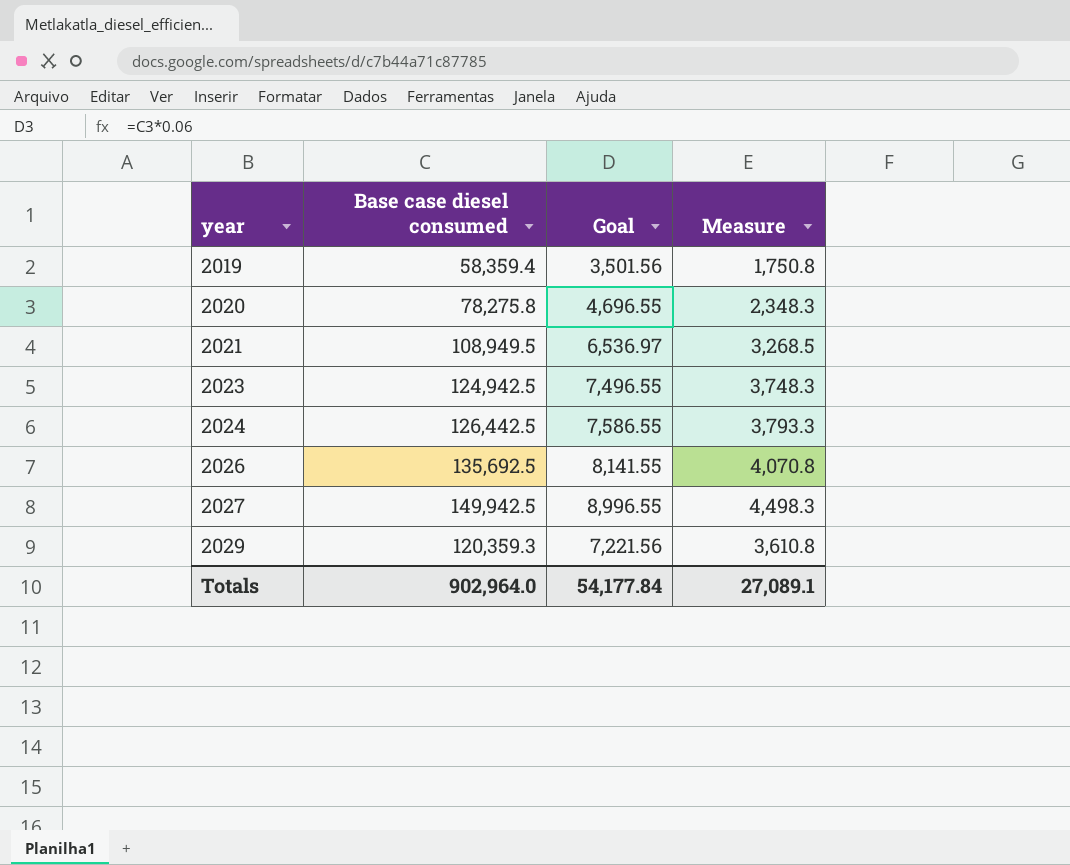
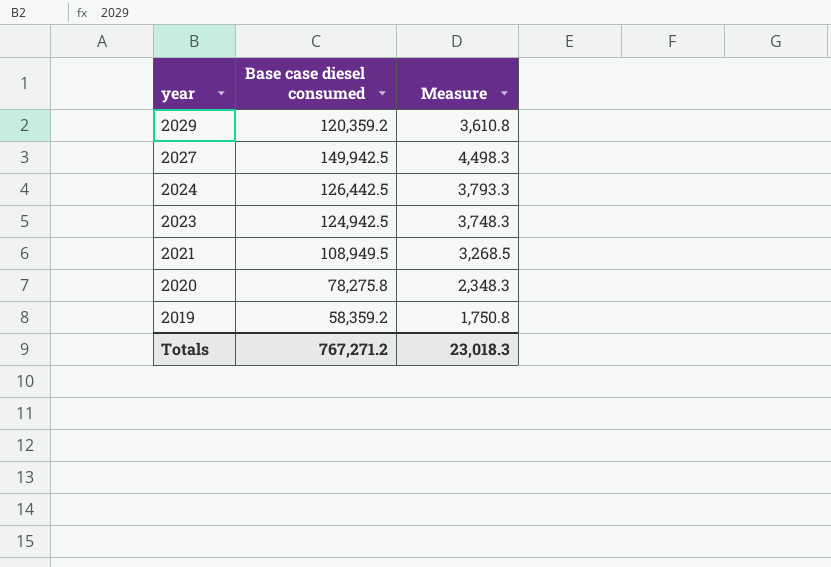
row order: year ascending -> year descending
column Goal | formula: [Base case diesel consumed] * 0.06 -> none
row 2026: 135,692.5 | 8,141.55 | 4,070.8 -> none
2029 | Base case diesel consumed: 120,359.3 -> 120,359.2
2019 | Base case diesel consumed: 58,359.4 -> 58,359.2
Totals | Base case diesel consumed: 902,964.0 -> 767,271.2
Totals | Measure: 27,089.1 -> 23,018.3

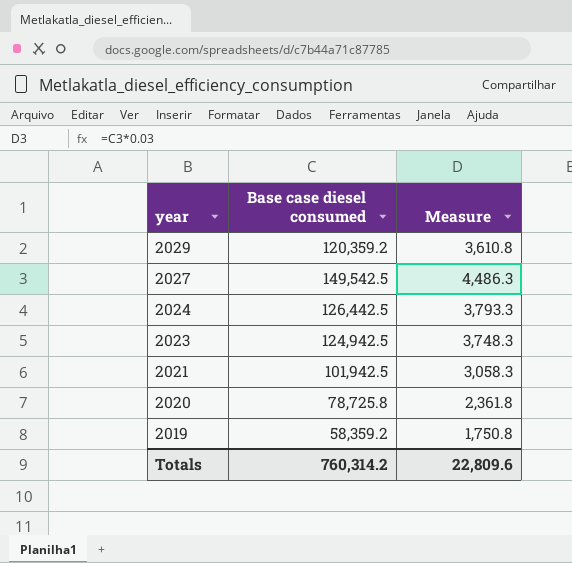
2027 | Base case diesel consumed: 149,942.5 -> 149,542.5
2027 | Measure: 4,498.3 -> 4,486.3
2021 | Base case diesel consumed: 108,949.5 -> 101,942.5
2021 | Measure: 3,268.5 -> 3,058.3
2020 | Base case diesel consumed: 78,275.8 -> 78,725.8
2020 | Measure: 2,348.3 -> 2,361.8
Totals | Base case diesel consumed: 767,271.2 -> 760,314.2
Totals | Measure: 23,018.3 -> 22,809.6

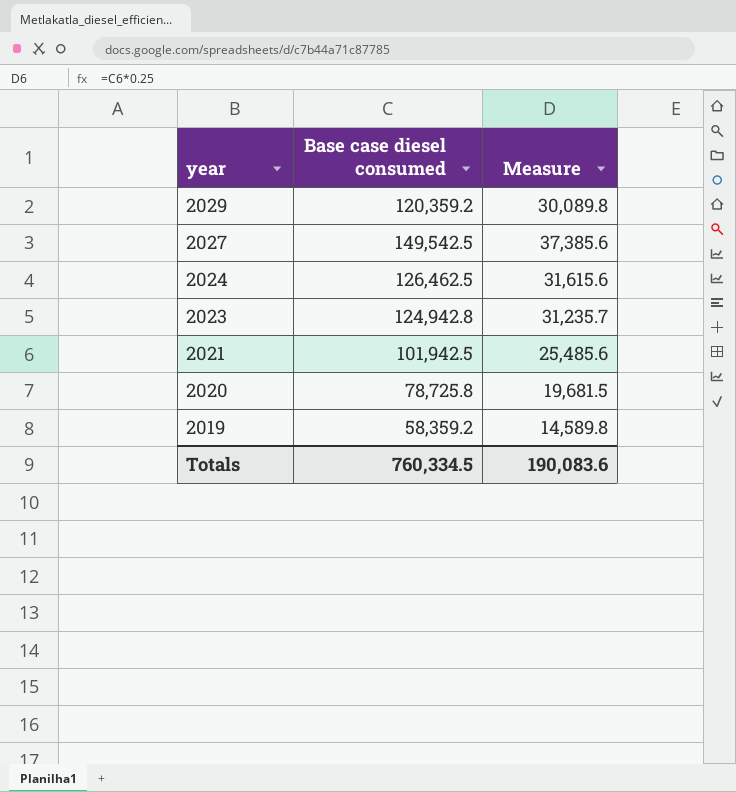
column Measure | formula: [Base case diesel consumed] * 0.03 -> [Base case diesel consumed] * 0.25
2024 | Base case diesel consumed: 126,442.5 -> 126,462.5
2023 | Base case diesel consumed: 124,942.5 -> 124,942.8
Totals | Base case diesel consumed: 760,314.2 -> 760,334.5
Totals | Measure: 22,809.6 -> 190,083.6

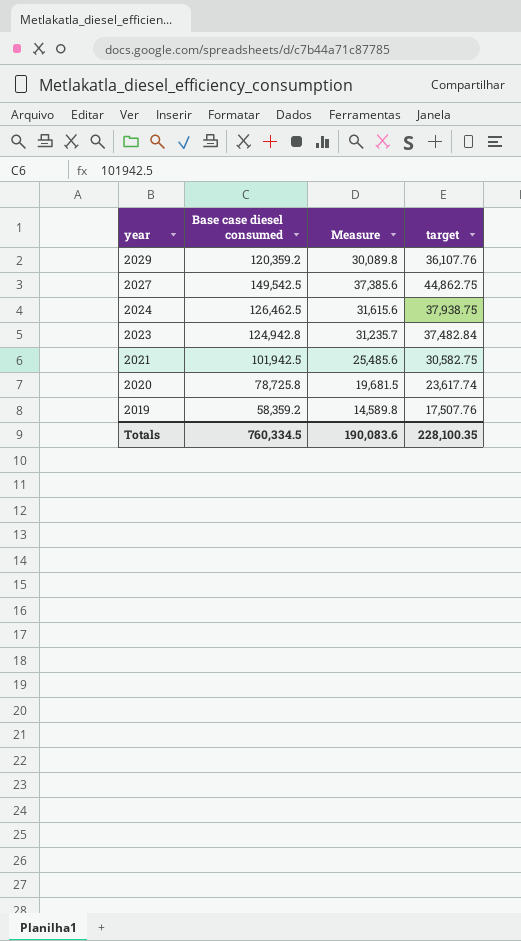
column target | formula: none -> [Base case diesel consumed] * 0.3

